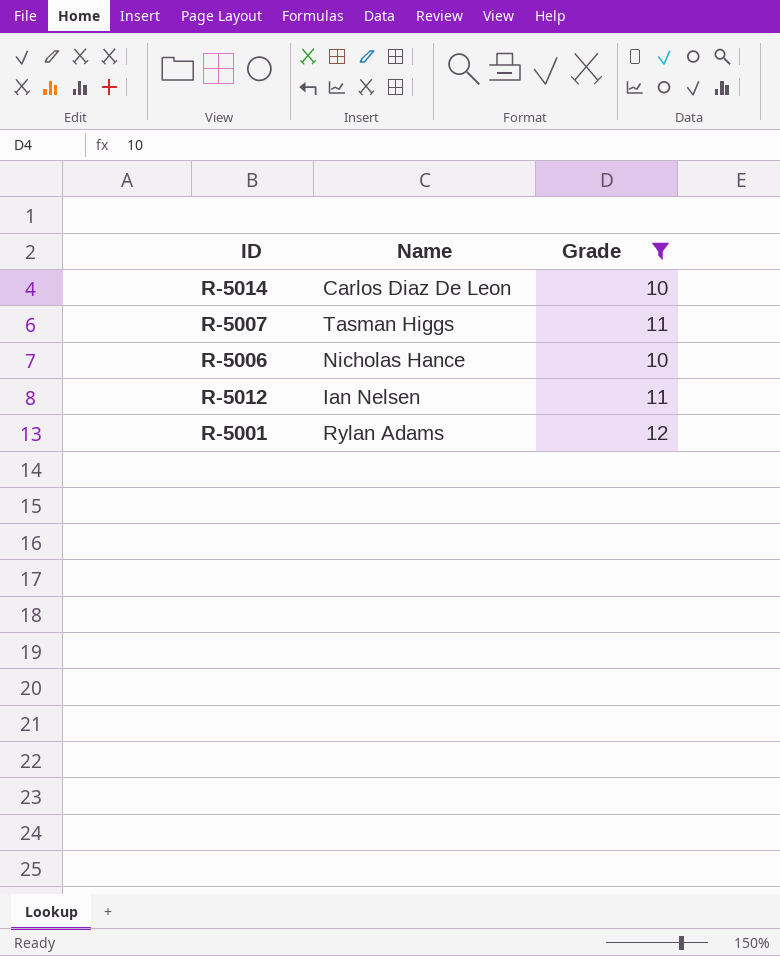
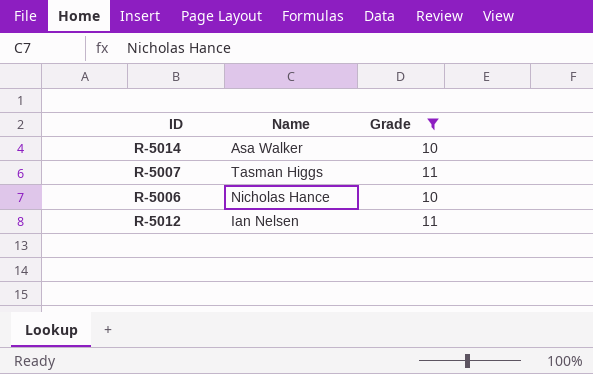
row R-5001: Rylan Adams | 12 -> none
R-5014 | Name: Carlos Diaz De Leon -> Asa Walker

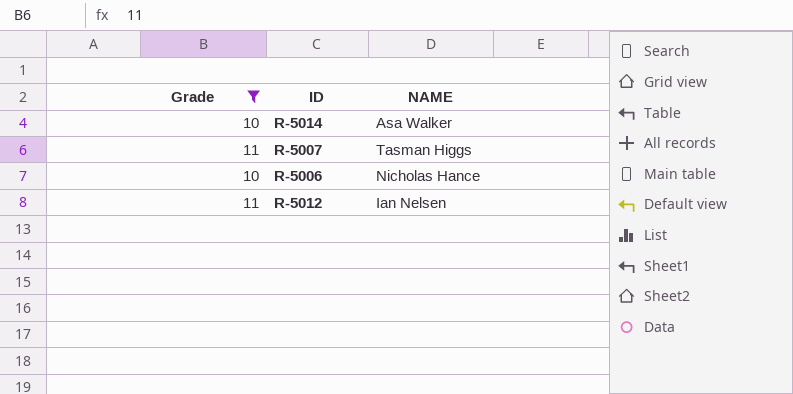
column Grade | position: 3 -> 1
column name: Name -> NAME

